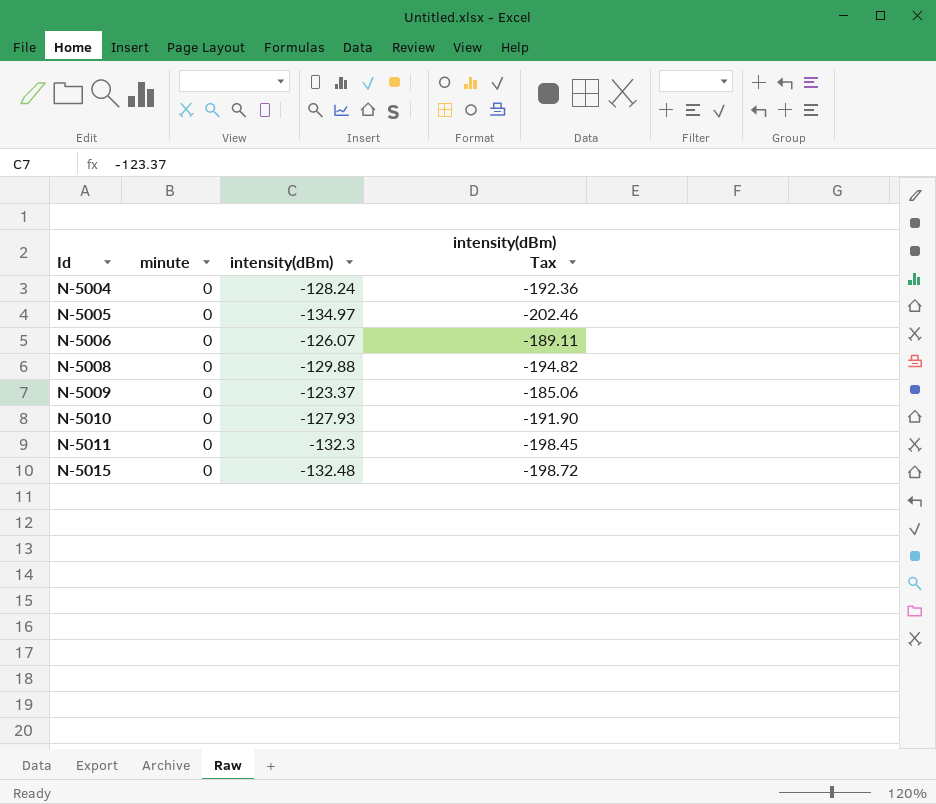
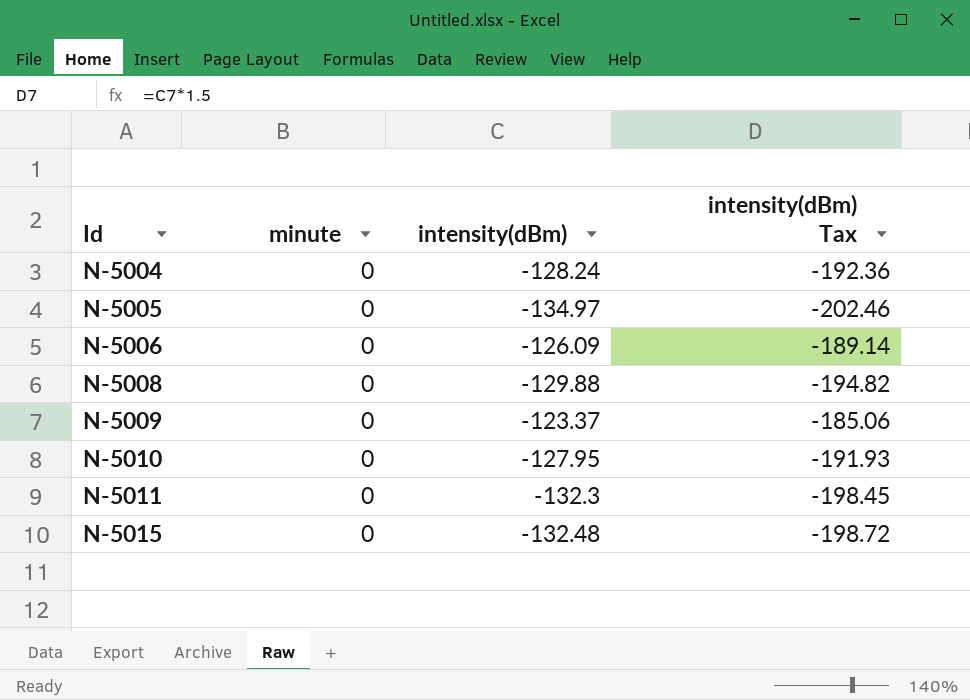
N-5006 | intensity(dBm): -126.07 -> -126.09
N-5006 | intensity(dBm) Tax: -189.11 -> -189.14
N-5010 | intensity(dBm): -127.93 -> -127.95
N-5010 | intensity(dBm) Tax: -191.90 -> -191.93

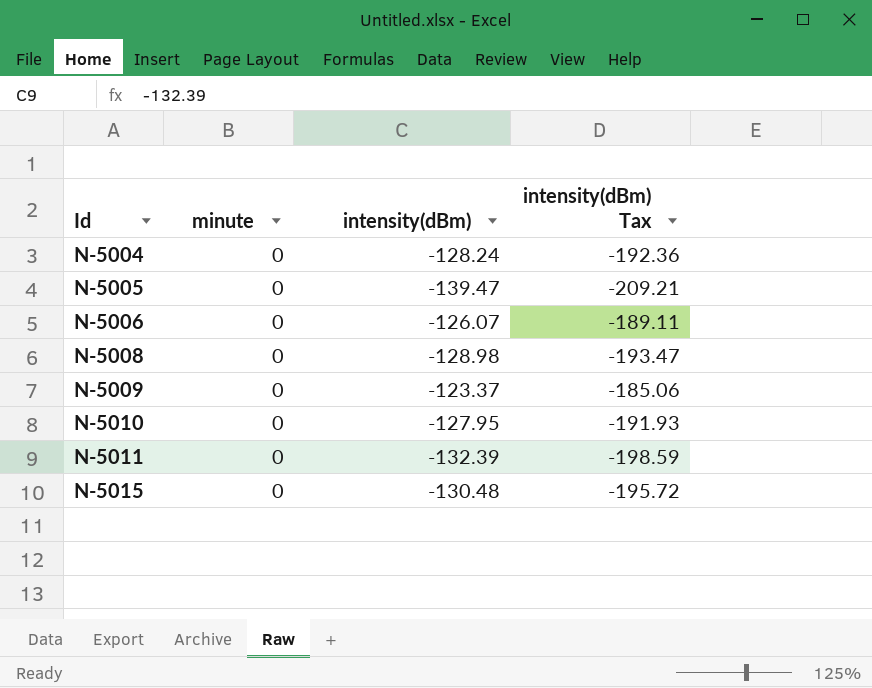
N-5005 | intensity(dBm): -134.97 -> -139.47
N-5005 | intensity(dBm) Tax: -202.46 -> -209.21
N-5006 | intensity(dBm): -126.09 -> -126.07
N-5006 | intensity(dBm) Tax: -189.14 -> -189.11
N-5008 | intensity(dBm): -129.88 -> -128.98
N-5008 | intensity(dBm) Tax: -194.82 -> -193.47
N-5011 | intensity(dBm): -132.3 -> -132.39
N-5011 | intensity(dBm) Tax: -198.45 -> -198.59
N-5015 | intensity(dBm): -132.48 -> -130.48
N-5015 | intensity(dBm) Tax: -198.72 -> -195.72

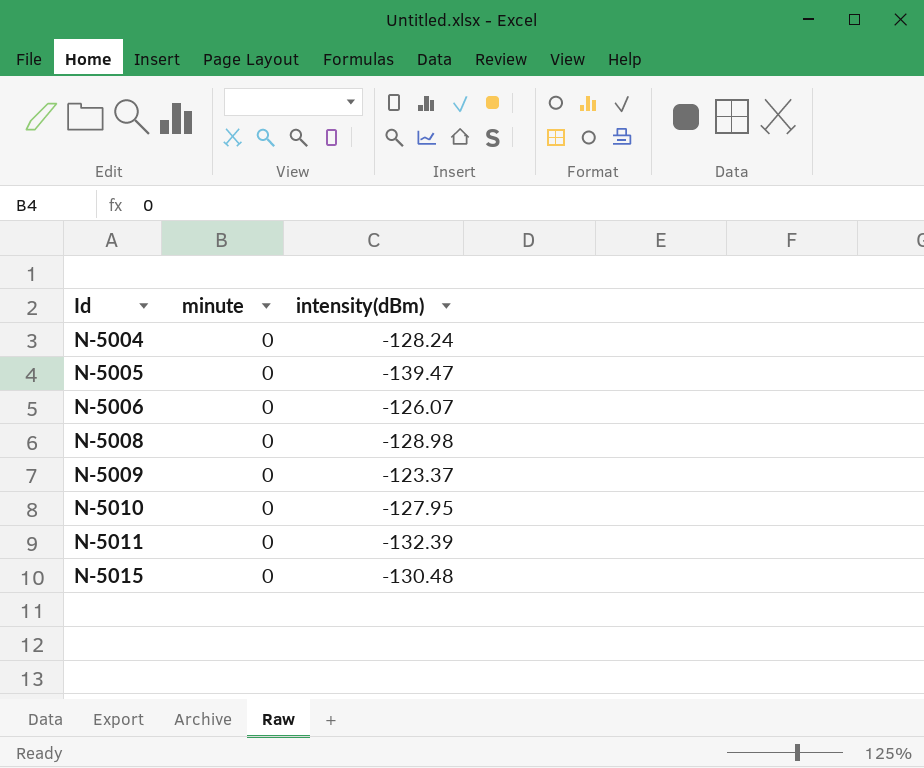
column intensity(dBm) Tax | formula: [intensity(dBm)] * 1.5 -> none

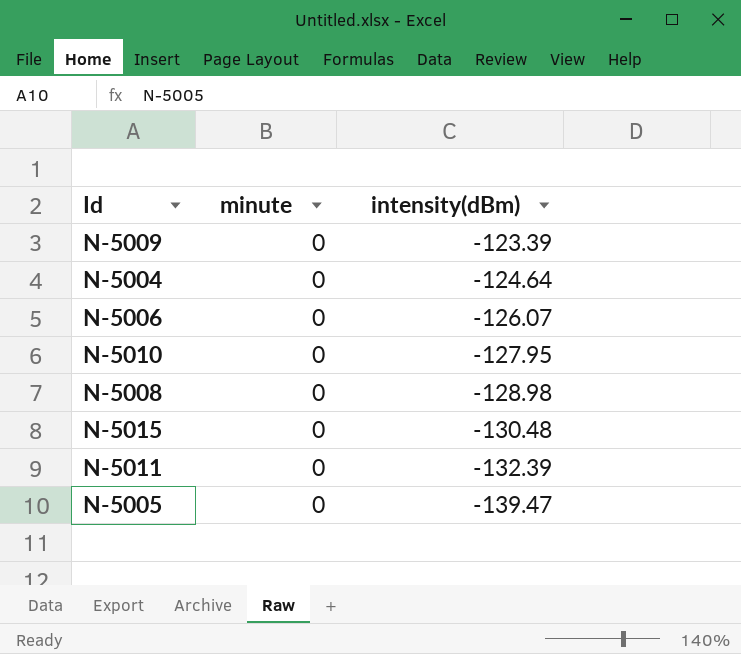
row order: Id ascending -> intensity(dBm) descending
N-5009 | intensity(dBm): -123.37 -> -123.39
N-5004 | intensity(dBm): -128.24 -> -124.64

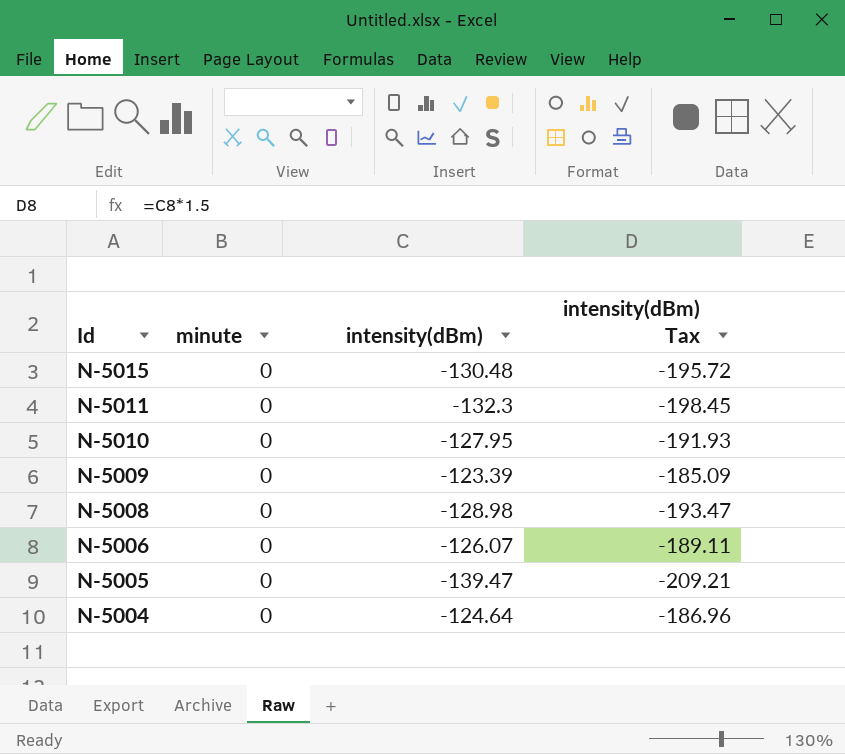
row order: intensity(dBm) descending -> Id descending
column intensity(dBm) Tax | formula: none -> [intensity(dBm)] * 1.5
N-5011 | intensity(dBm): -132.39 -> -132.3

